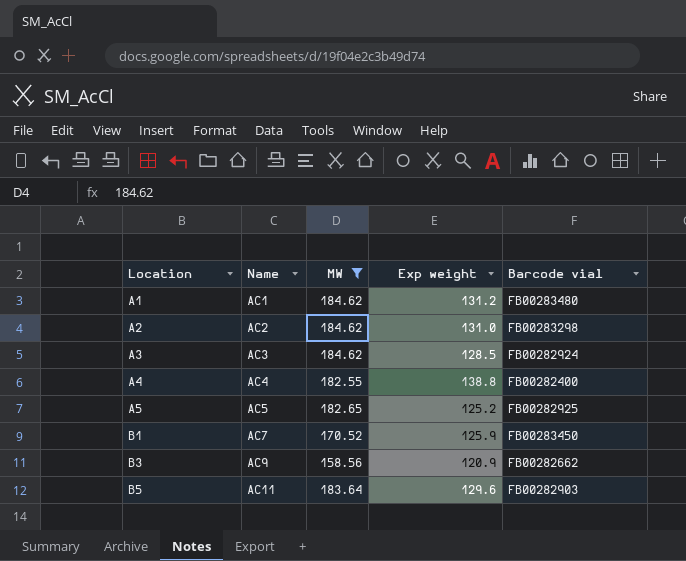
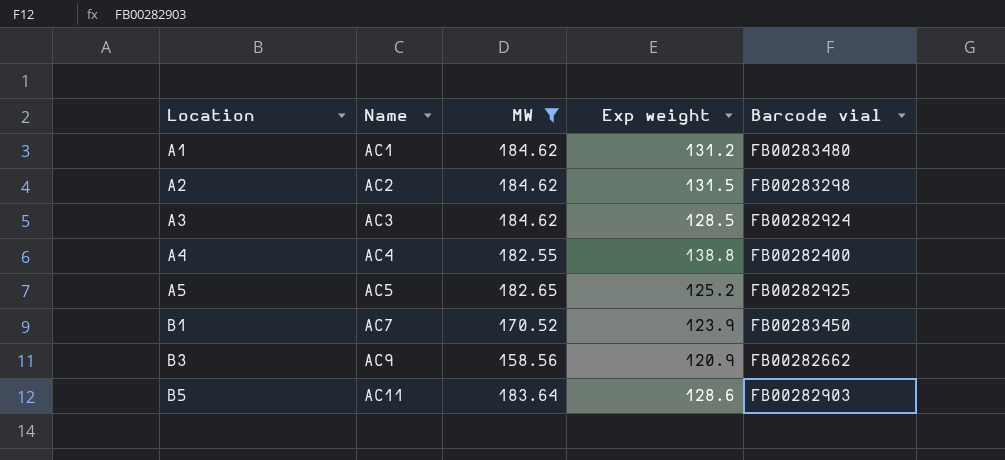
A2 | Exp weight: 131.0 -> 131.5
B1 | Exp weight: 125.9 -> 123.9
B5 | Exp weight: 129.6 -> 128.6

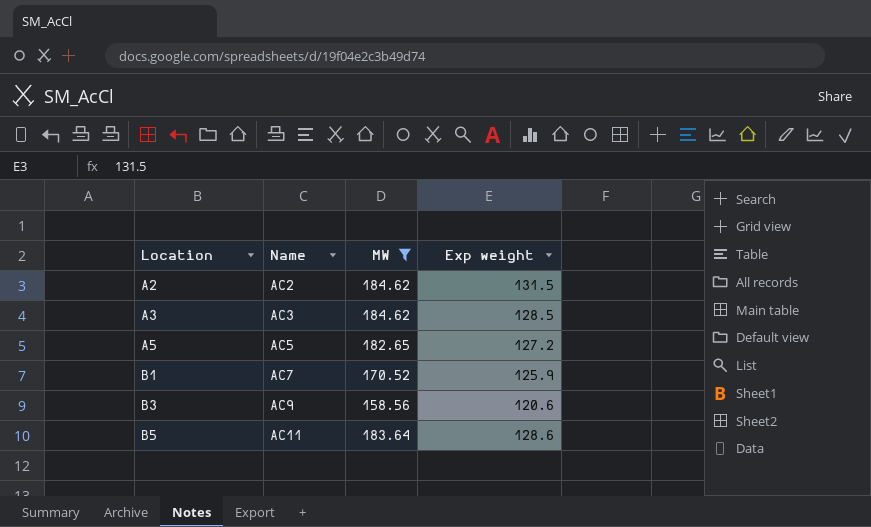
column Barcode vial | position: 5 -> none
row A1: AC1 | 184.62 | 131.2 | FB00283480 -> none
row A4: AC4 | 182.55 | 138.8 | FB00282400 -> none
A5 | Exp weight: 125.2 -> 127.2
B1 | Exp weight: 123.9 -> 125.9
B3 | Exp weight: 120.9 -> 120.6

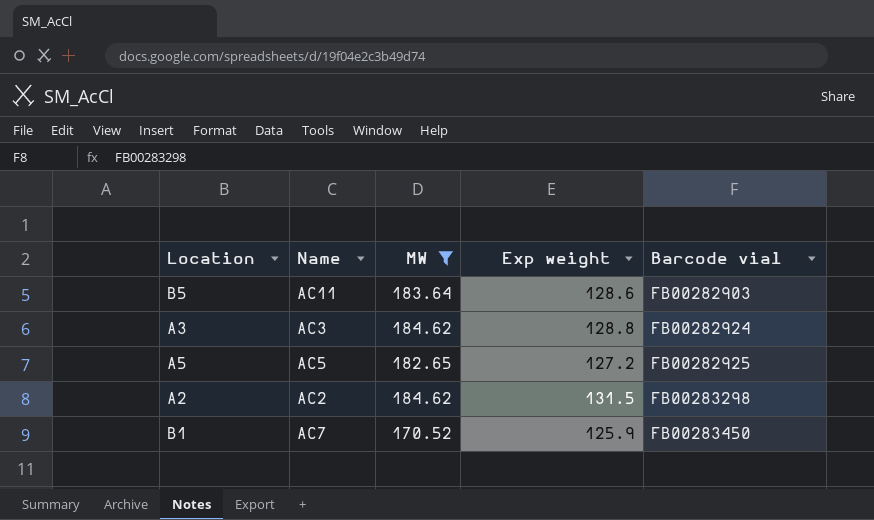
row order: Location ascending -> Barcode vial ascending
column Barcode vial | position: none -> 5
row B3: AC9 | 158.56 | 120.6 -> none
A3 | Exp weight: 128.5 -> 128.8

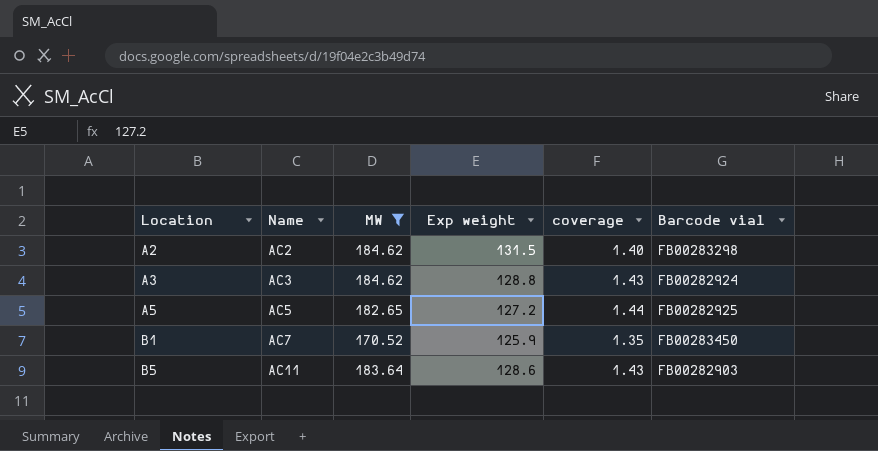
row order: Barcode vial ascending -> Location ascending
column coverage | formula: none -> [MW] / [Exp weight]

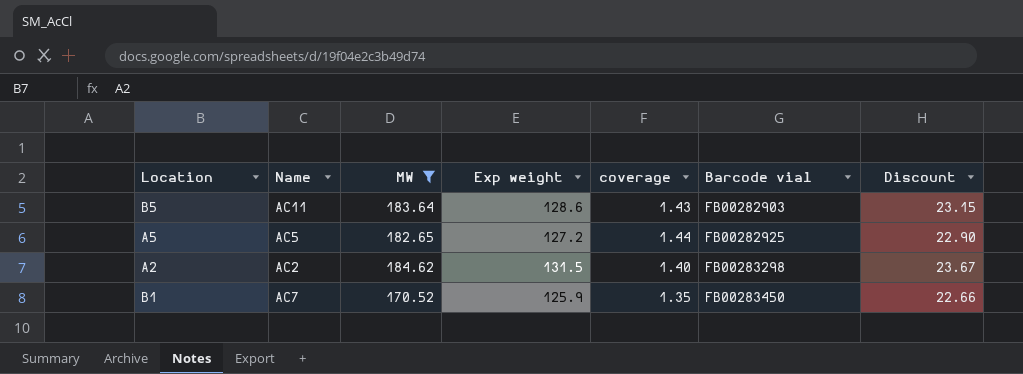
row order: Location ascending -> Barcode vial ascending
column Discount | formula: none -> [Exp weight] * 0.18
row A3: AC3 | 184.62 | 128.8 | 1.43 | FB00282924 -> none

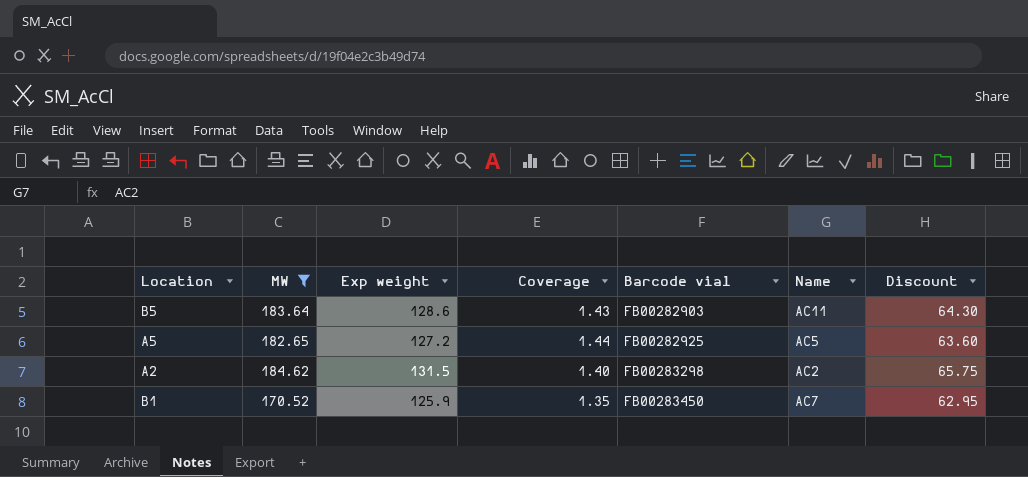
column name: coverage -> Coverage
column Name | position: 2 -> 6
column Discount | formula: [Exp weight] * 0.18 -> [Exp weight] * 0.5

